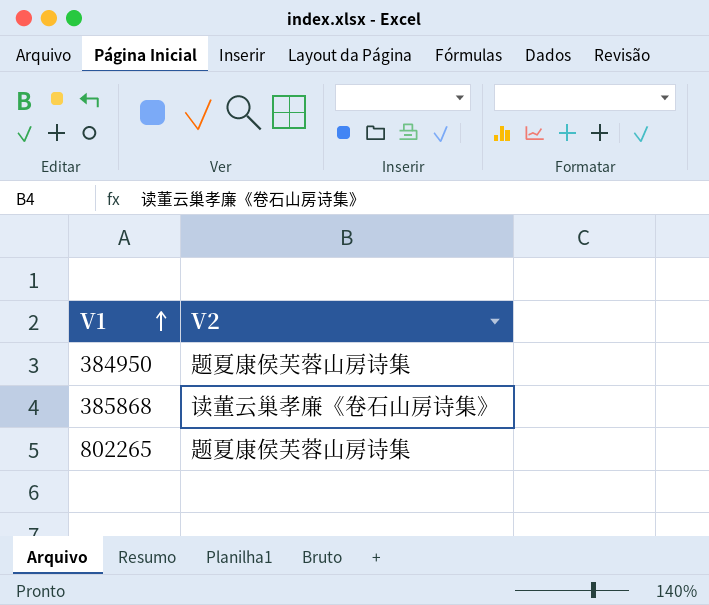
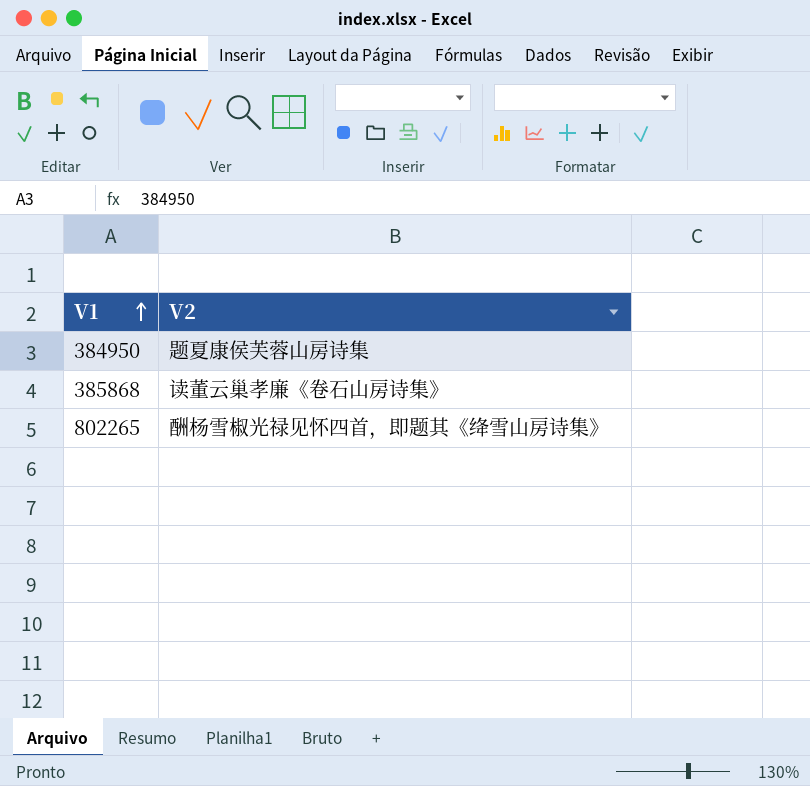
802265 | V2: 题夏康侯芙蓉山房诗集 -> 酬杨雪椒光禄见怀四首，即题其《绛雪山房诗集》

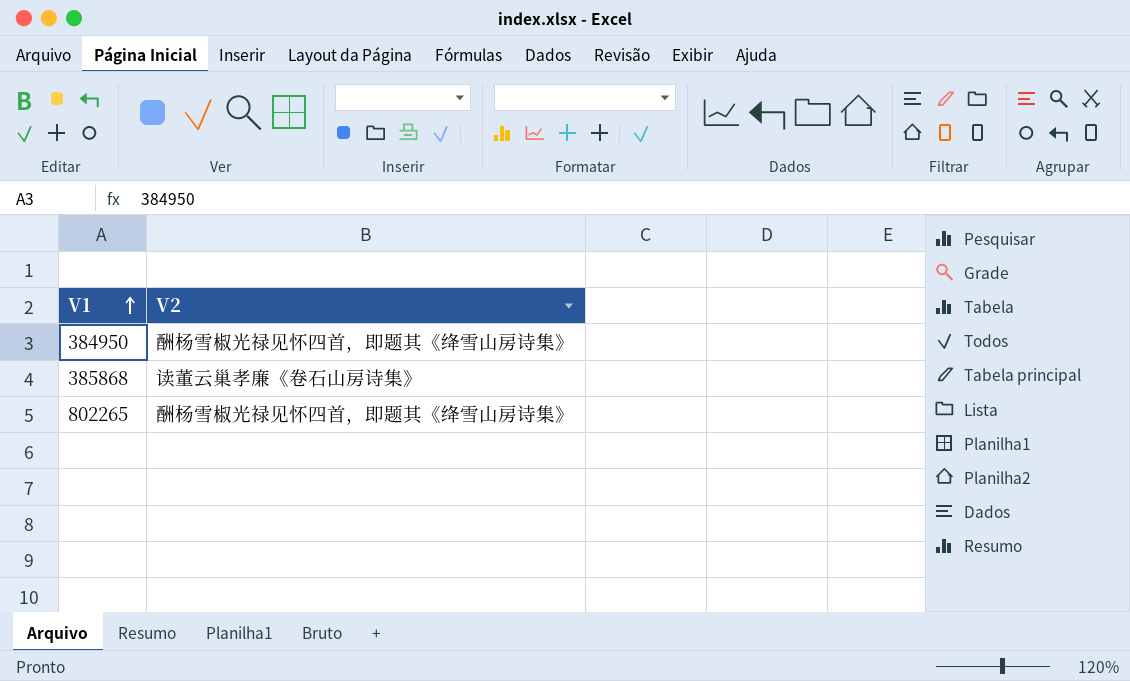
384950 | V2: 题夏康侯芙蓉山房诗集 -> 酬杨雪椒光禄见怀四首，即题其《绛雪山房诗集》

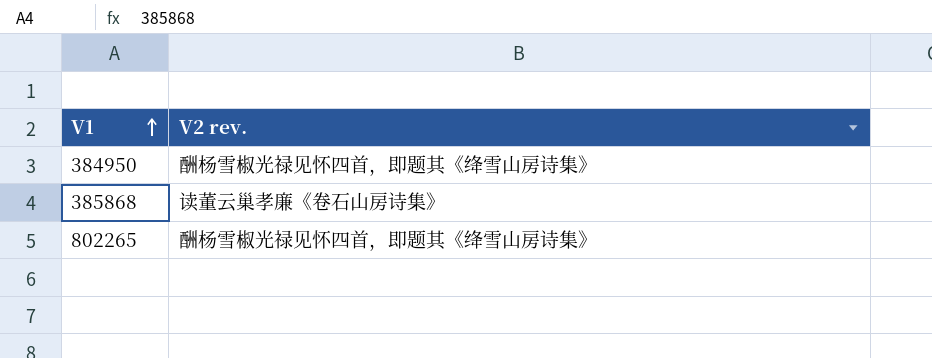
column name: V2 -> V2 rev.

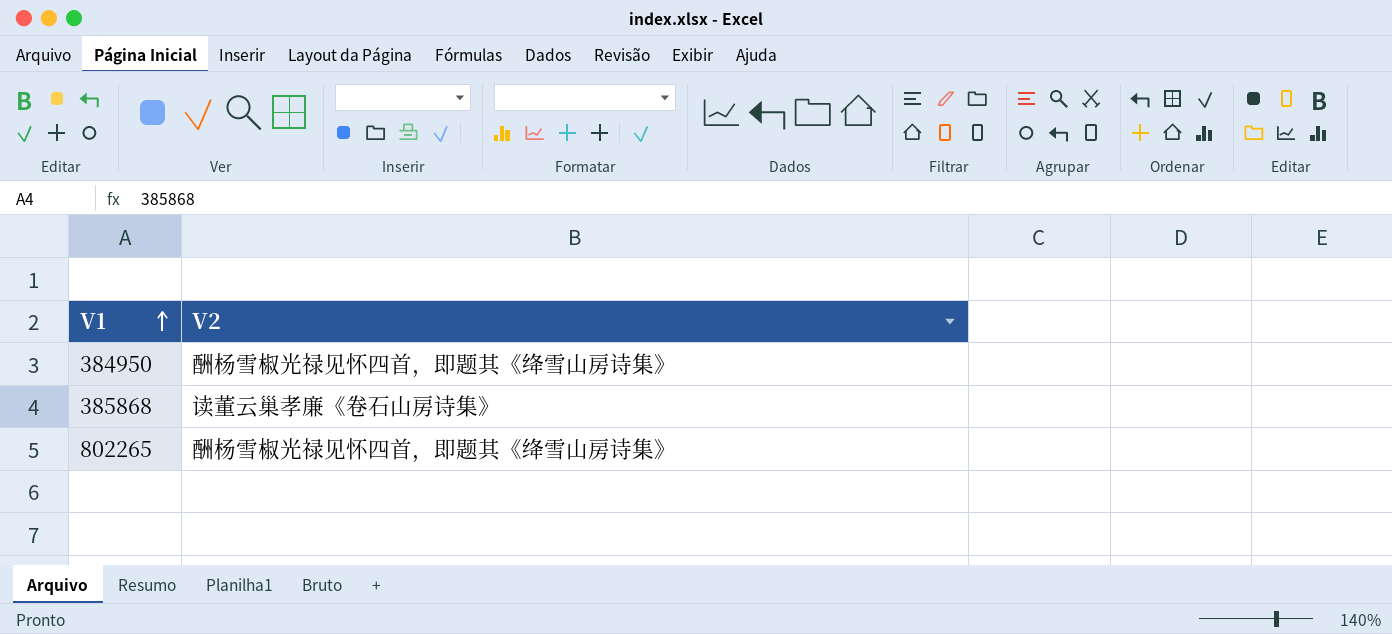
column name: V2 rev. -> V2

